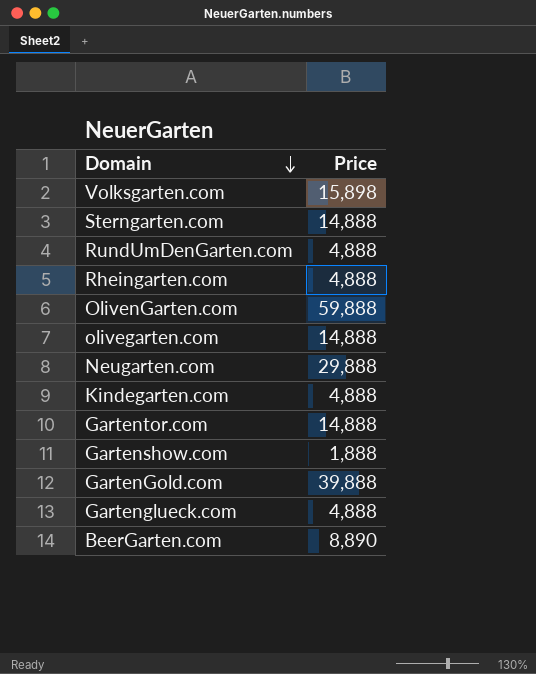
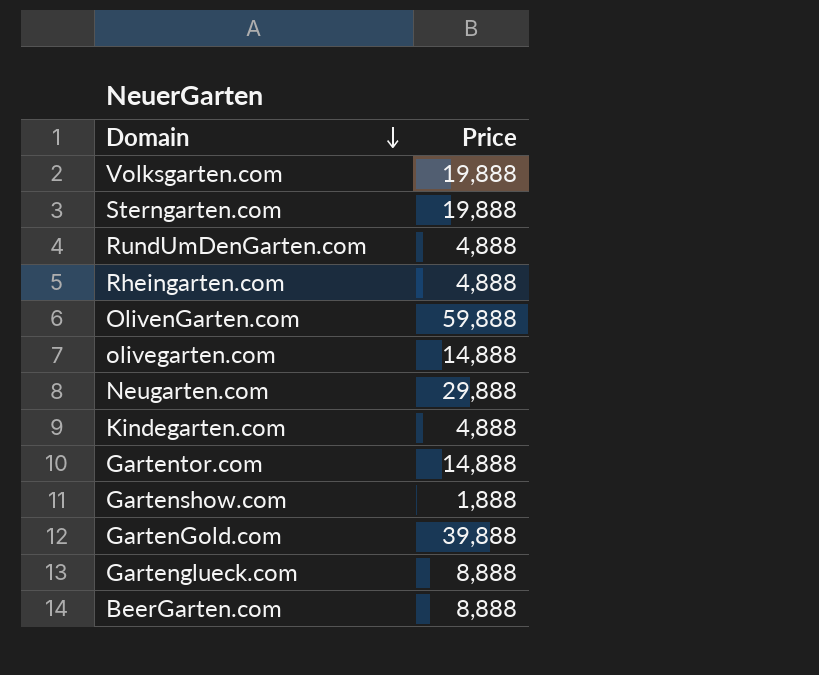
Volksgarten.com | Price: 15,898 -> 19,888
Sterngarten.com | Price: 14,888 -> 19,888
Gartenglueck.com | Price: 4,888 -> 8,888
BeerGarten.com | Price: 8,890 -> 8,888

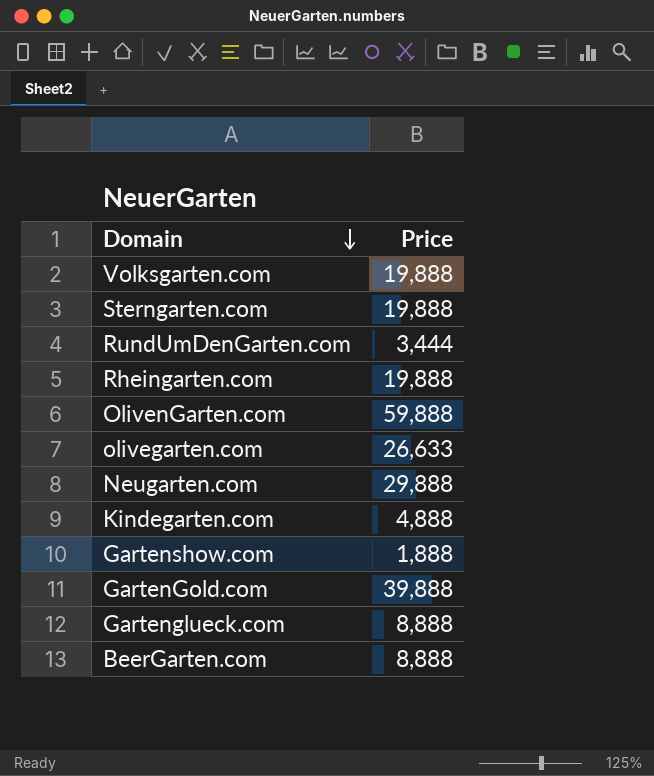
row Gartentor.com: 14,888 -> none
RundUmDenGarten.com | Price: 4,888 -> 3,444
Rheingarten.com | Price: 4,888 -> 19,888
olivegarten.com | Price: 14,888 -> 26,633

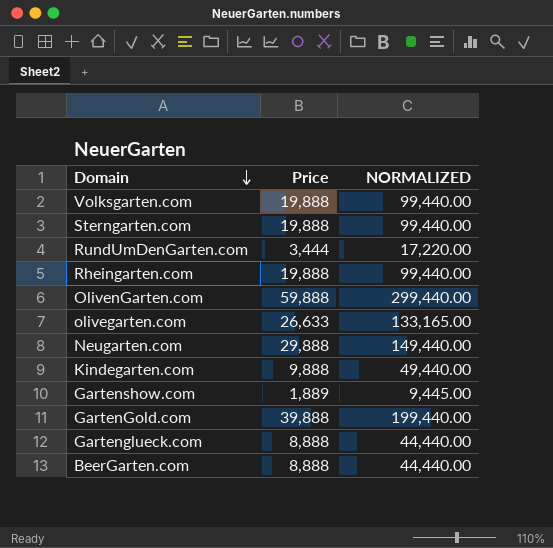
column NORMALIZED | formula: none -> [Price] * 5
Kindegarten.com | Price: 4,888 -> 9,888
Gartenshow.com | Price: 1,888 -> 1,889

